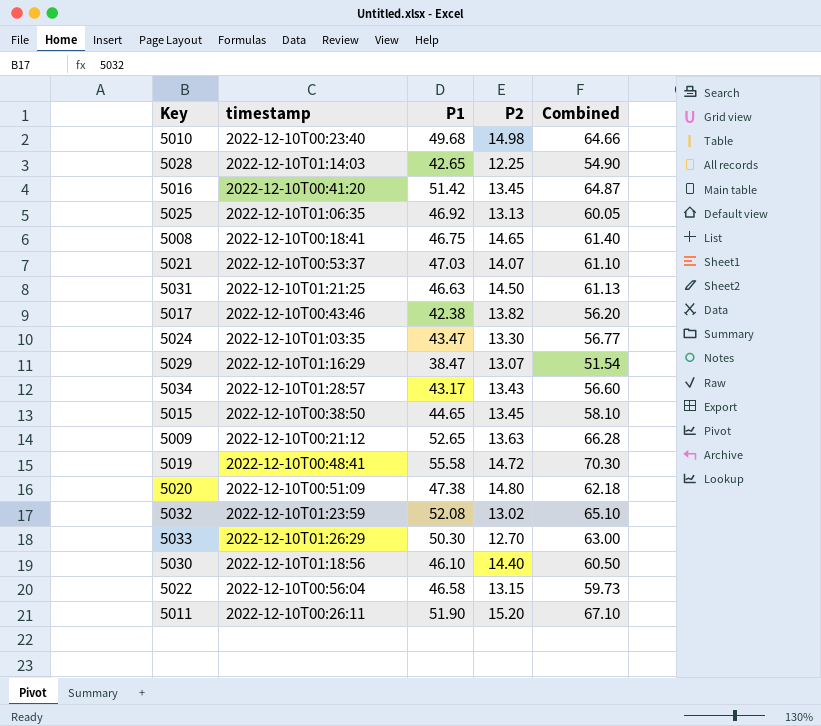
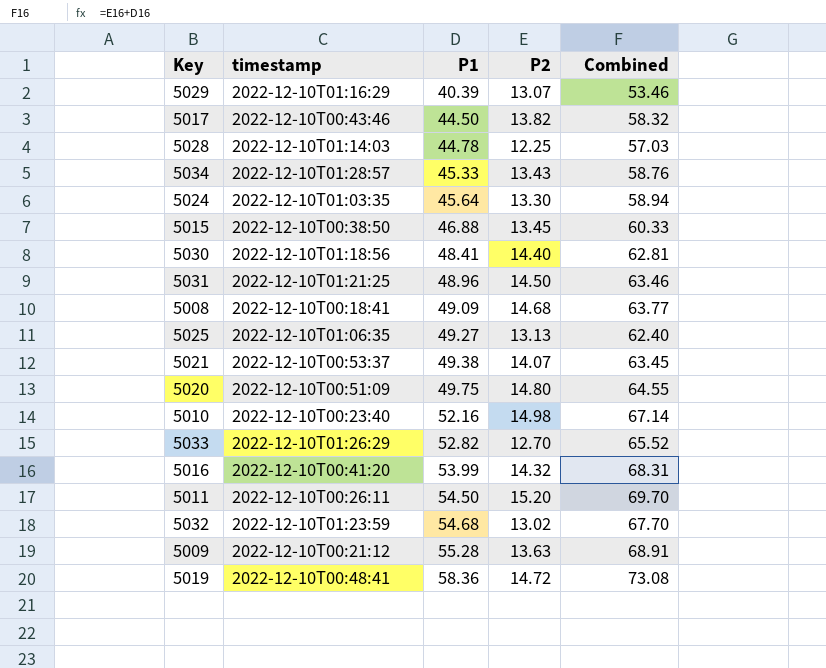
row order: none -> P1 ascending
row 5022: 2022-12-10T00:56:04 | 46.58 | 13.15 | 59.73 -> none
5029 | P1: 38.47 -> 40.39
5029 | Combined: 51.54 -> 53.46
5017 | P1: 42.38 -> 44.50
5017 | Combined: 56.20 -> 58.32
5028 | P1: 42.65 -> 44.78
5028 | Combined: 54.90 -> 57.03
5034 | P1: 43.17 -> 45.33
5034 | Combined: 56.60 -> 58.76
5024 | P1: 43.47 -> 45.64
5024 | Combined: 56.77 -> 58.94
5015 | P1: 44.65 -> 46.88
5015 | Combined: 58.10 -> 60.33
5030 | P1: 46.10 -> 48.41
5030 | Combined: 60.50 -> 62.81
5031 | P1: 46.63 -> 48.96
5031 | Combined: 61.13 -> 63.46
5008 | P1: 46.75 -> 49.09
5008 | P2: 14.65 -> 14.68
5008 | Combined: 61.40 -> 63.77
5025 | P1: 46.92 -> 49.27
5025 | Combined: 60.05 -> 62.40
5021 | P1: 47.03 -> 49.38
5021 | Combined: 61.10 -> 63.45
5020 | P1: 47.38 -> 49.75
5020 | Combined: 62.18 -> 64.55
5010 | P1: 49.68 -> 52.16
5010 | Combined: 64.66 -> 67.14
5033 | P1: 50.30 -> 52.82
5033 | Combined: 63.00 -> 65.52
5016 | P1: 51.42 -> 53.99
5016 | P2: 13.45 -> 14.32
5016 | Combined: 64.87 -> 68.31
5011 | P1: 51.90 -> 54.50
5011 | Combined: 67.10 -> 69.70
5032 | P1: 52.08 -> 54.68
5032 | Combined: 65.10 -> 67.70
5009 | P1: 52.65 -> 55.28
5009 | Combined: 66.28 -> 68.91
5019 | P1: 55.58 -> 58.36
5019 | Combined: 70.30 -> 73.08

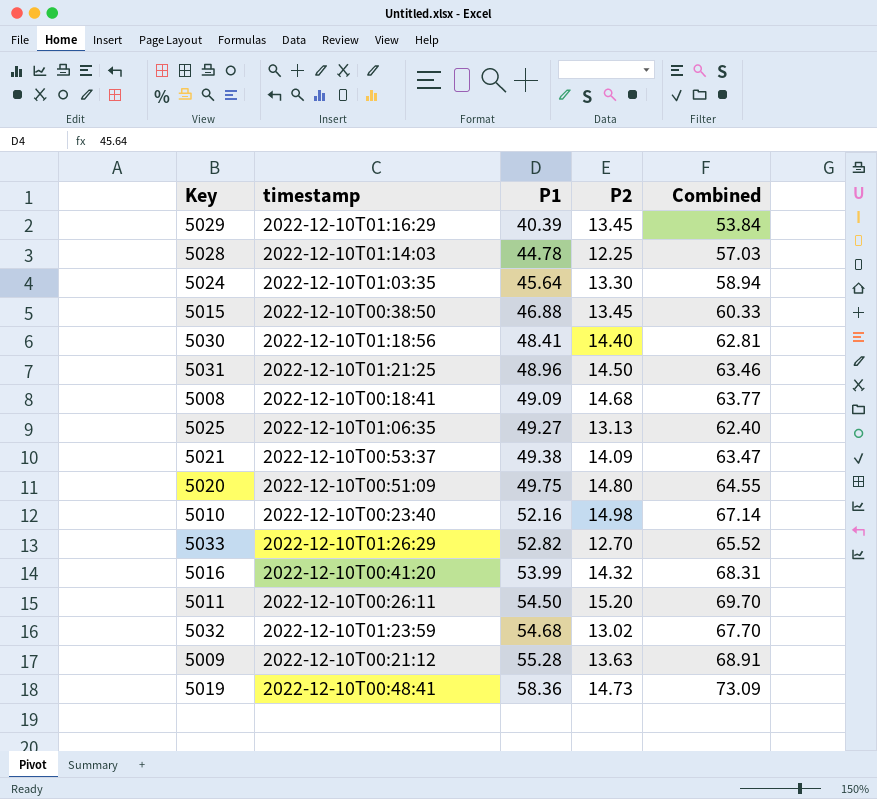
row 5017: 2022-12-10T00:43:46 | 44.50 | 13.82 | 58.32 -> none
row 5034: 2022-12-10T01:28:57 | 45.33 | 13.43 | 58.76 -> none
5029 | P2: 13.07 -> 13.45
5029 | Combined: 53.46 -> 53.84
5021 | P2: 14.07 -> 14.09
5021 | Combined: 63.45 -> 63.47
5019 | P2: 14.72 -> 14.73
5019 | Combined: 73.08 -> 73.09

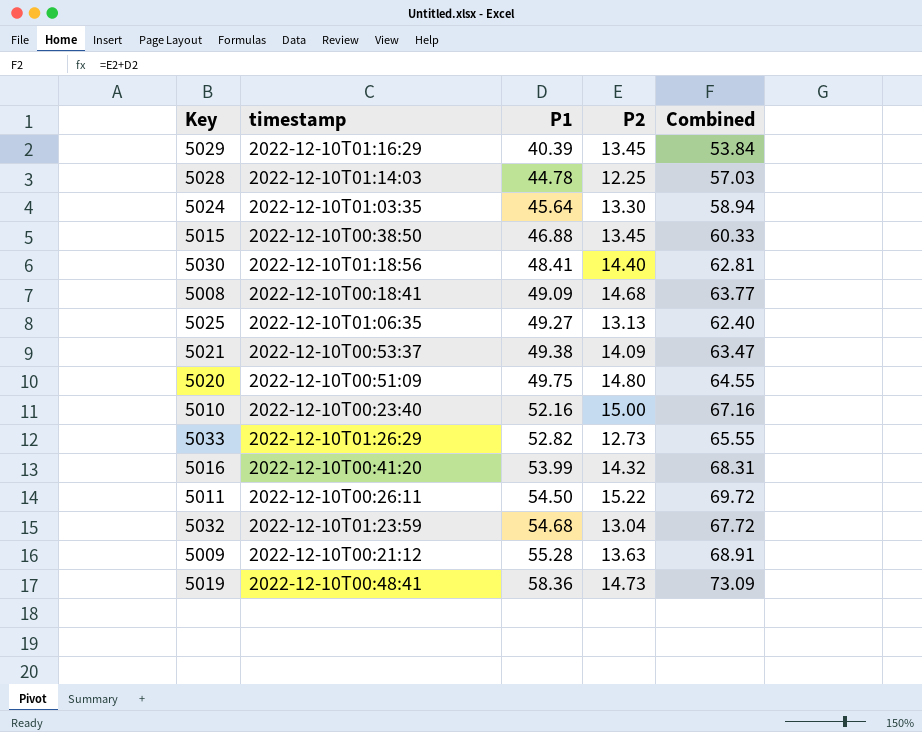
row 5031: 2022-12-10T01:21:25 | 48.96 | 14.50 | 63.46 -> none
5010 | P2: 14.98 -> 15.00
5010 | Combined: 67.14 -> 67.16
5033 | P2: 12.70 -> 12.73
5033 | Combined: 65.52 -> 65.55
5011 | P2: 15.20 -> 15.22
5011 | Combined: 69.70 -> 69.72
5032 | P2: 13.02 -> 13.04
5032 | Combined: 67.70 -> 67.72

